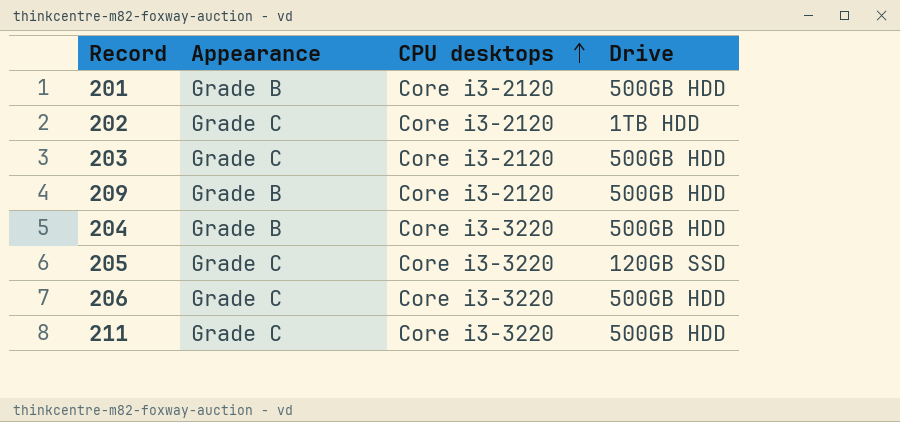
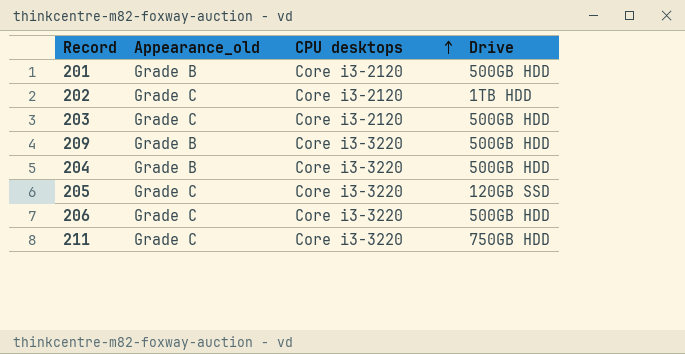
column name: Appearance -> Appearance_old
209 | CPU desktops: Core i3-2120 -> Core i3-3220
211 | Drive: 500GB HDD -> 750GB HDD

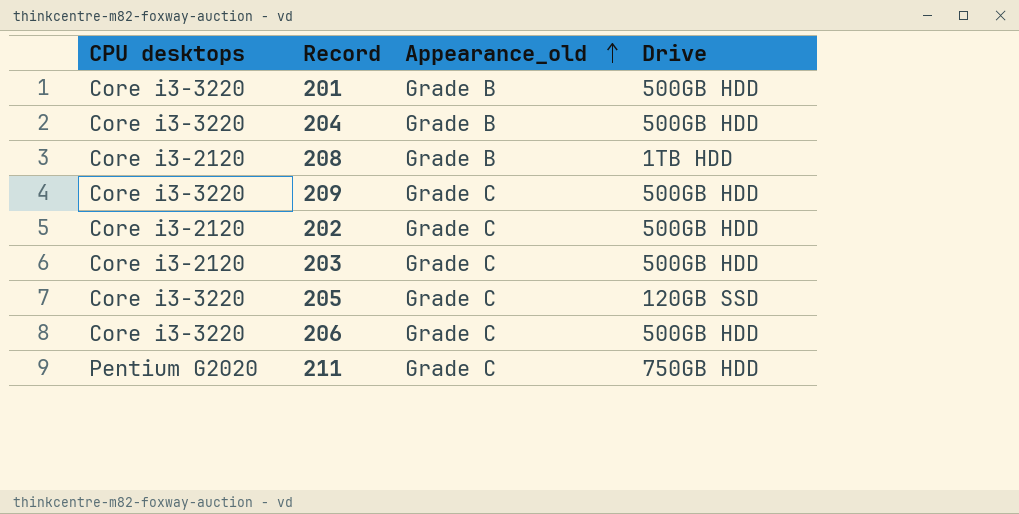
row order: CPU desktops ascending -> Appearance_old ascending
column CPU desktops | position: 3 -> 1
201 | CPU desktops: Core i3-2120 -> Core i3-3220
row 208: none -> Core i3-2120 | Grade B | 1TB HDD
209 | Appearance_old: Grade B -> Grade C
202 | Drive: 1TB HDD -> 500GB HDD
211 | CPU desktops: Core i3-3220 -> Pentium G2020

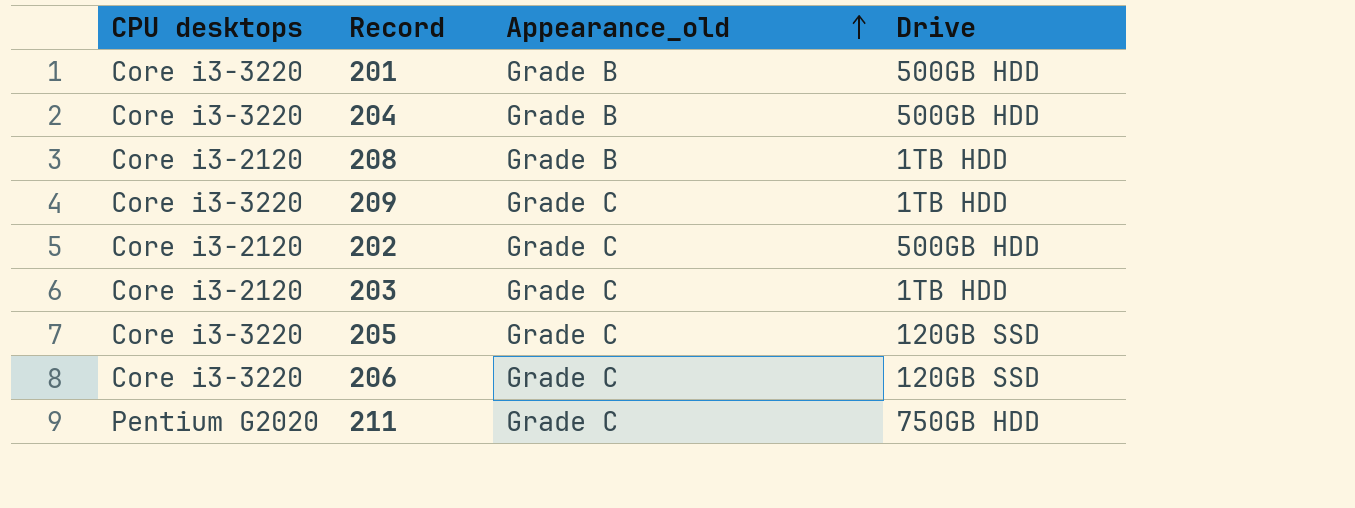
209 | Drive: 500GB HDD -> 1TB HDD
203 | Drive: 500GB HDD -> 1TB HDD
206 | Drive: 500GB HDD -> 120GB SSD

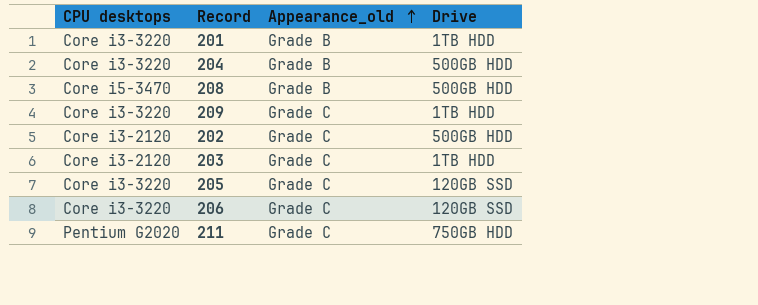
201 | Drive: 500GB HDD -> 1TB HDD
208 | CPU desktops: Core i3-2120 -> Core i5-3470
208 | Drive: 1TB HDD -> 500GB HDD

